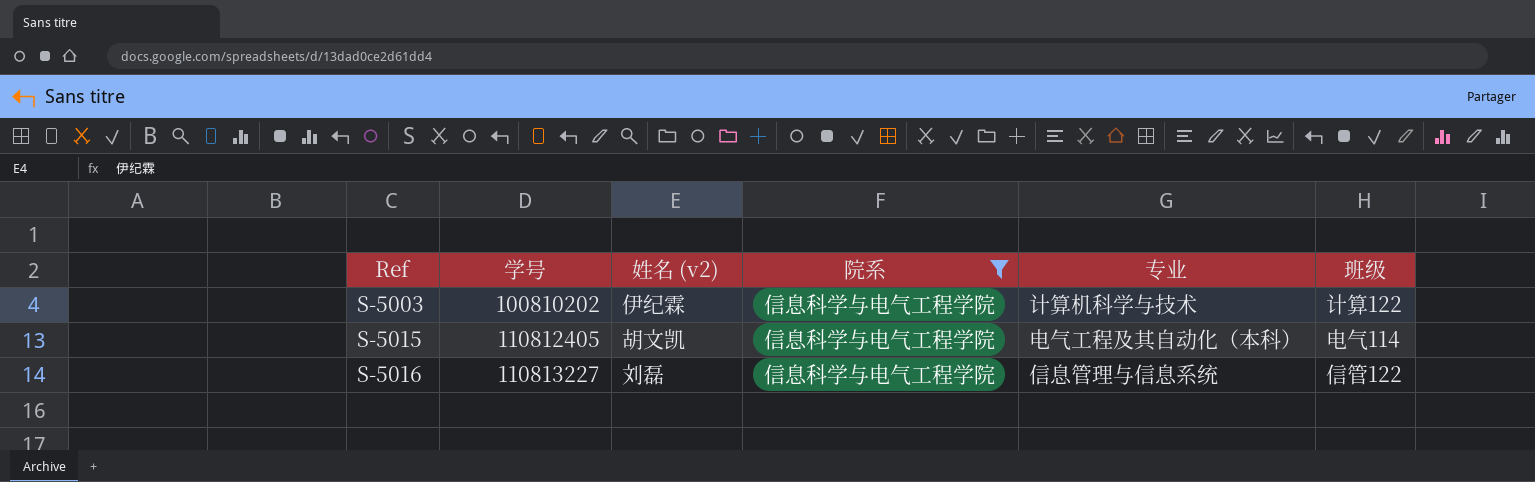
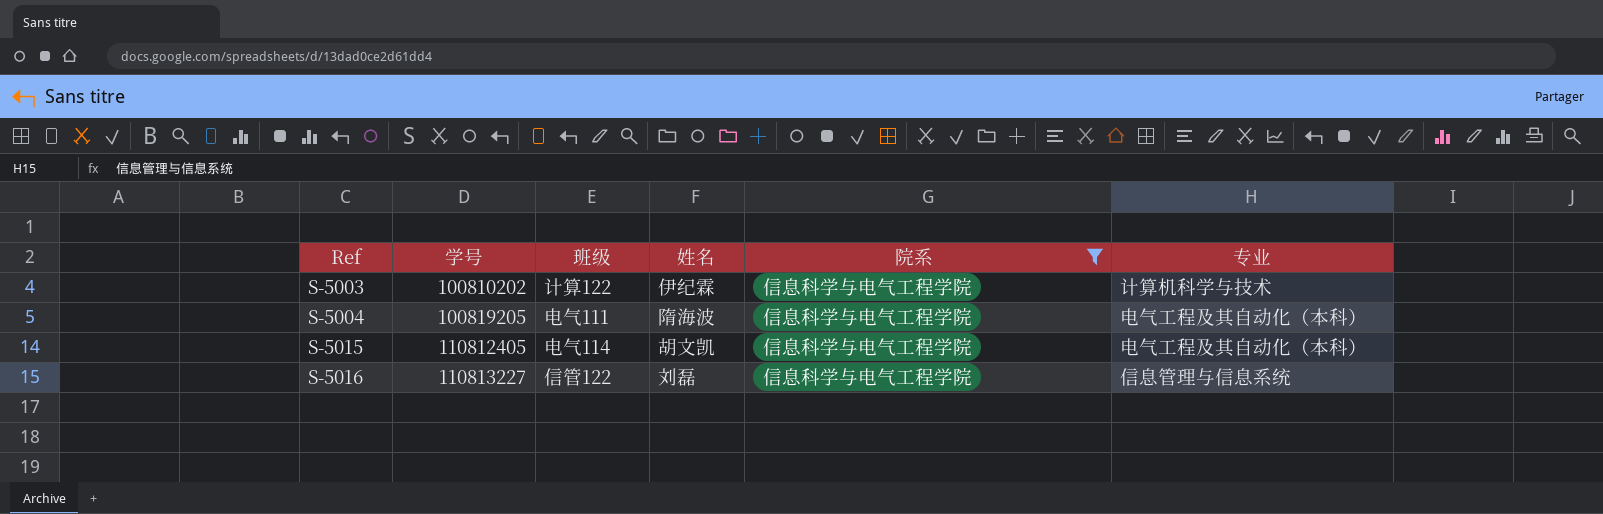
column 班级 | position: 6 -> 3
column name: 姓名 (v2) -> 姓名
row S-5004: none -> 100819205 | 电气111 | 隋海波 | 信息科学与电气工程学院 | 电气工程及其自动化（本科）

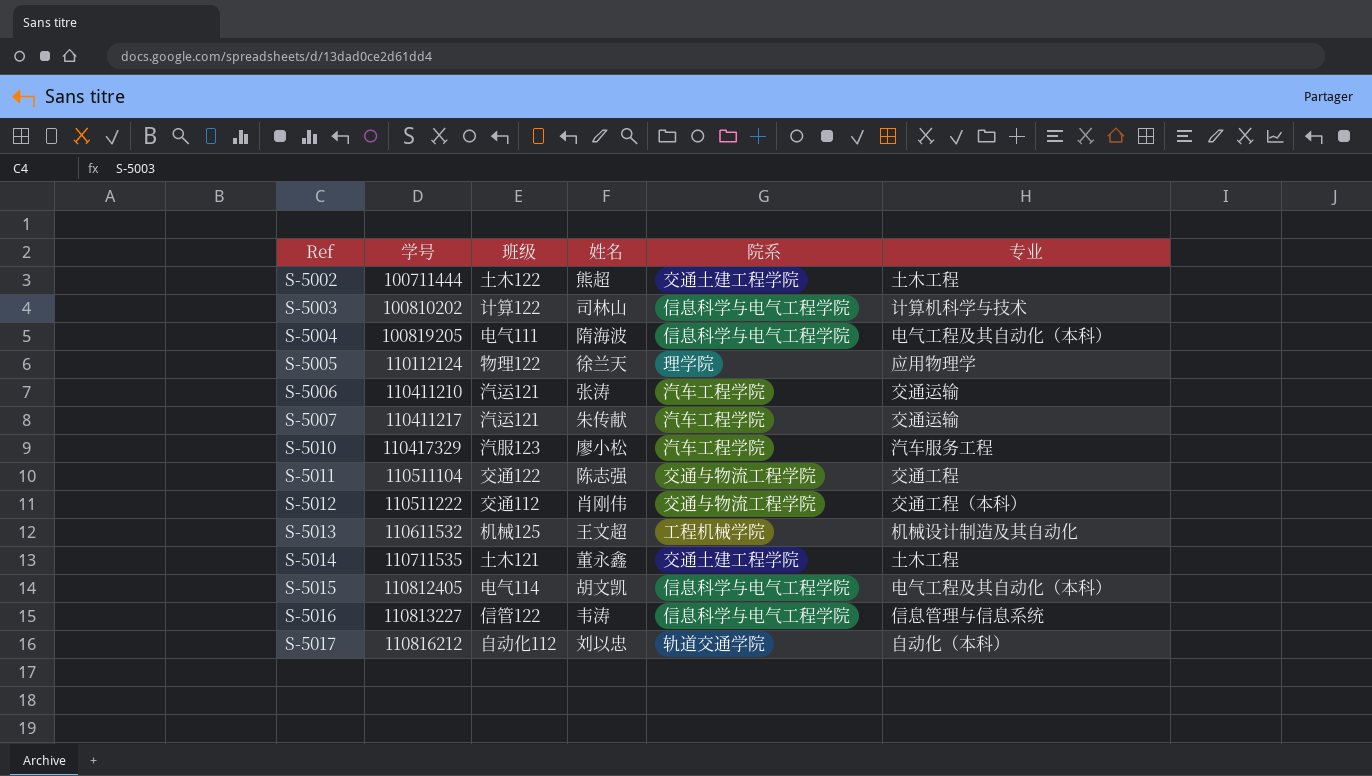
filter: 院系 = 信息科学与电气工程学院 -> none
S-5003 | 姓名: 伊纪霖 -> 司林山
S-5016 | 姓名: 刘磊 -> 韦涛

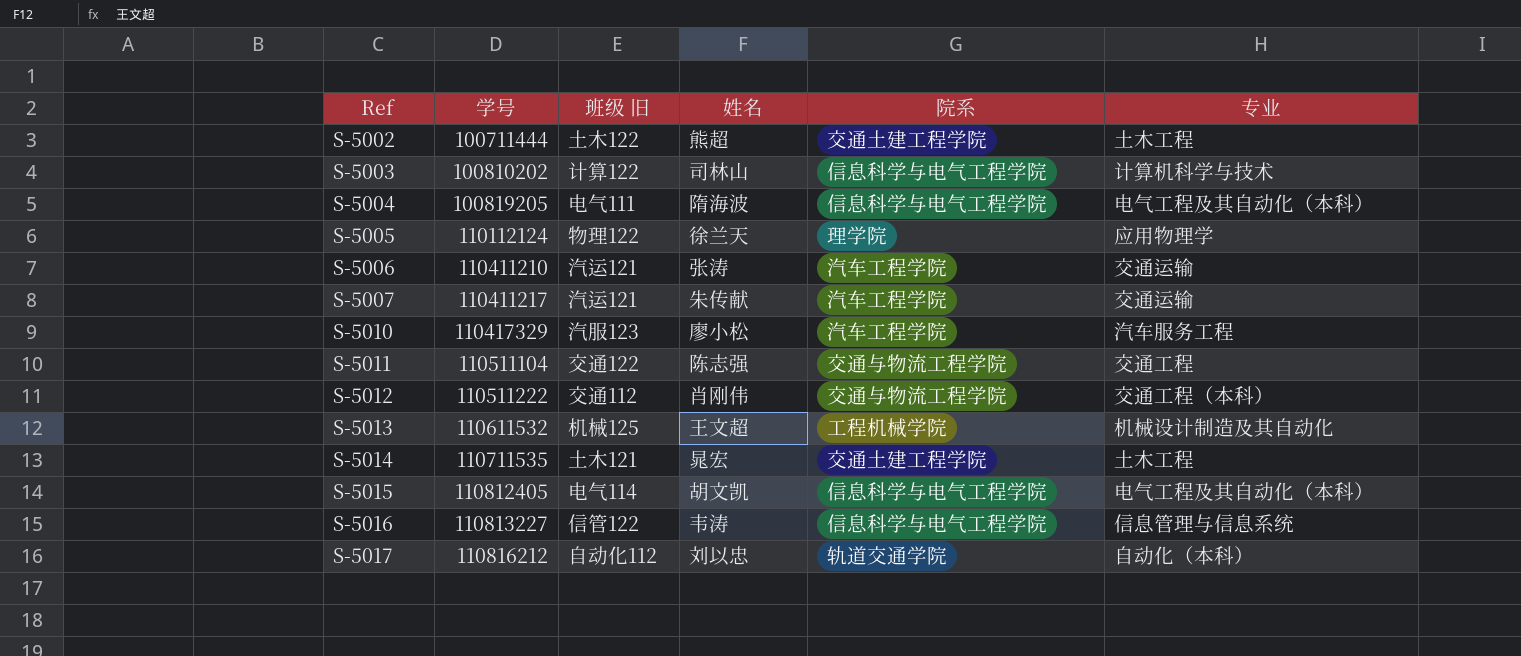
column name: 班级 -> 班级 旧
S-5014 | 姓名: 董永鑫 -> 晁宏

